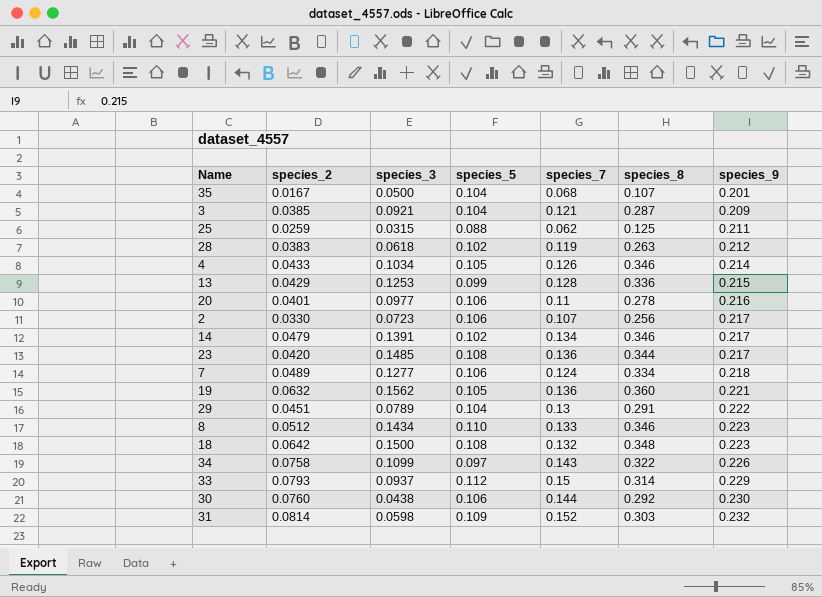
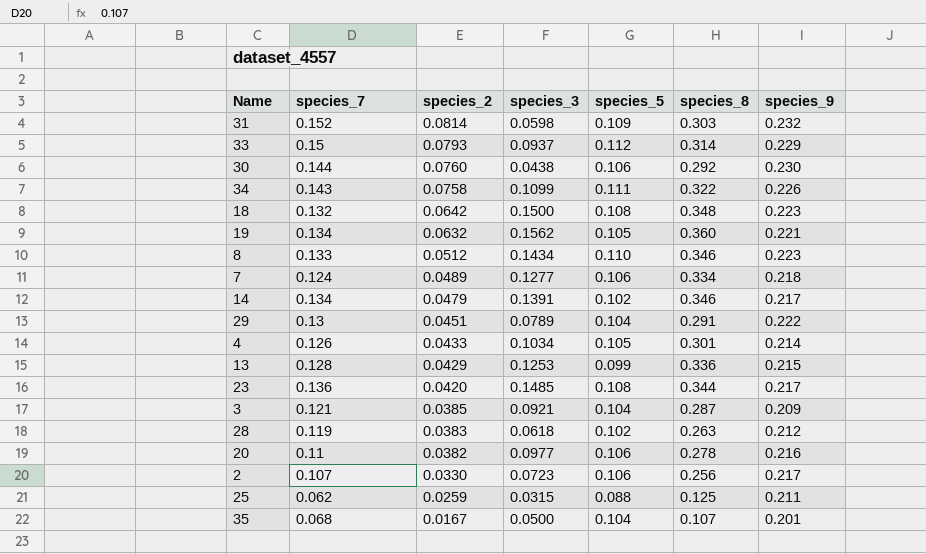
row order: species_9 ascending -> species_2 descending
column species_7 | position: 5 -> 2
34 | species_5: 0.097 -> 0.111
19 | species_7: 0.136 -> 0.134
4 | species_8: 0.346 -> 0.301
20 | species_2: 0.0401 -> 0.0382

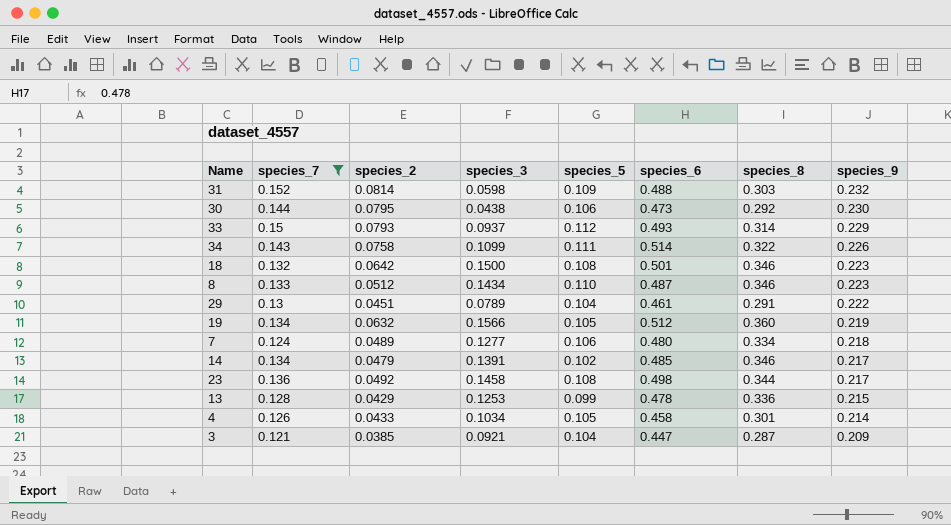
filter: none -> species_7 >= 0.121
row order: species_2 descending -> species_9 descending
column species_6 | position: none -> 6
30 | species_2: 0.0760 -> 0.0795
18 | species_8: 0.348 -> 0.346
19 | species_3: 0.1562 -> 0.1566
19 | species_9: 0.221 -> 0.219
23 | species_2: 0.0420 -> 0.0492
23 | species_3: 0.1485 -> 0.1458

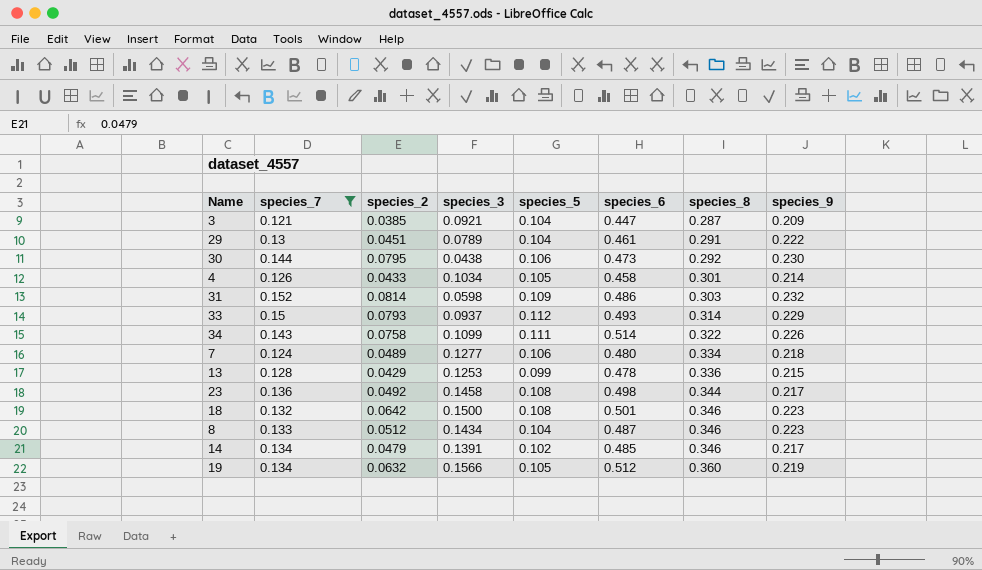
row order: species_9 descending -> species_8 ascending
31 | species_6: 0.488 -> 0.486
8 | species_5: 0.110 -> 0.104

